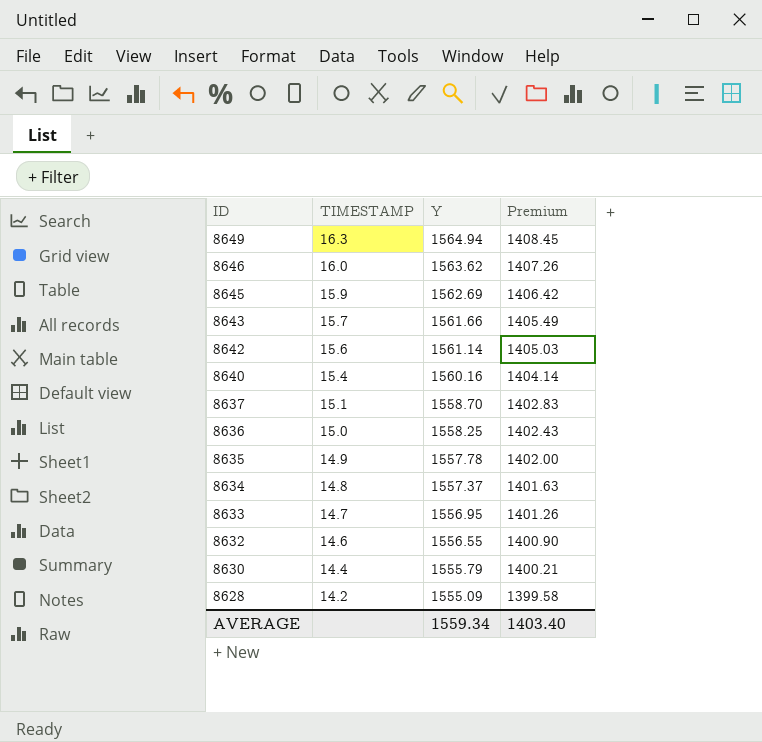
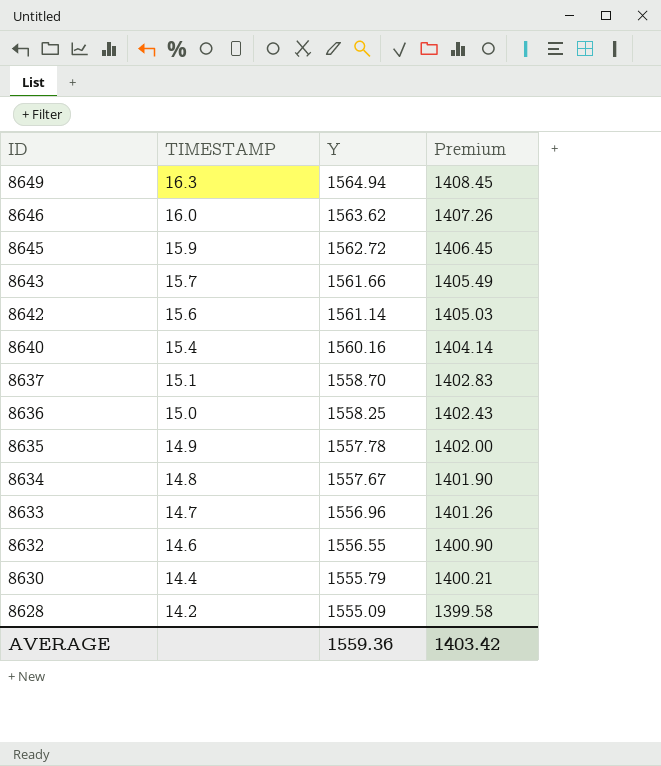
8645 | Y: 1562.69 -> 1562.72
8645 | Premium: 1406.42 -> 1406.45
8634 | Y: 1557.37 -> 1557.67
8634 | Premium: 1401.63 -> 1401.90
8633 | Y: 1556.95 -> 1556.96
AVERAGE | Y: 1559.34 -> 1559.36
AVERAGE | Premium: 1403.40 -> 1403.42

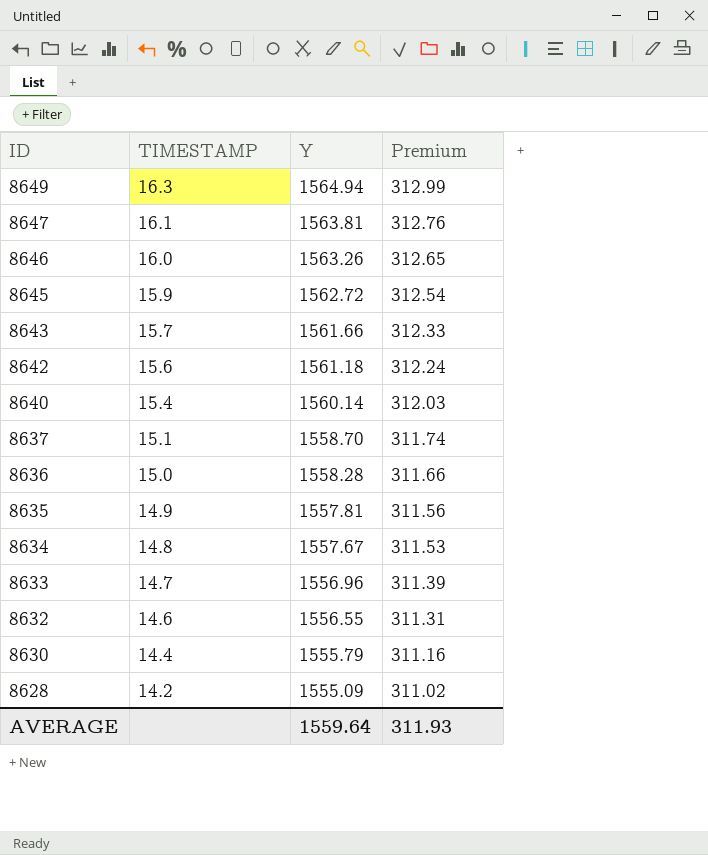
column Premium | formula: [Y] * 0.9 -> [Y] * 0.2
row 8647: none -> 16.1 | 1563.81 | 312.76
8646 | Y: 1563.62 -> 1563.26
8642 | Y: 1561.14 -> 1561.18
8640 | Y: 1560.16 -> 1560.14
8636 | Y: 1558.25 -> 1558.28
8635 | Y: 1557.78 -> 1557.81
AVERAGE | Y: 1559.36 -> 1559.64
AVERAGE | Premium: 1403.42 -> 311.93

